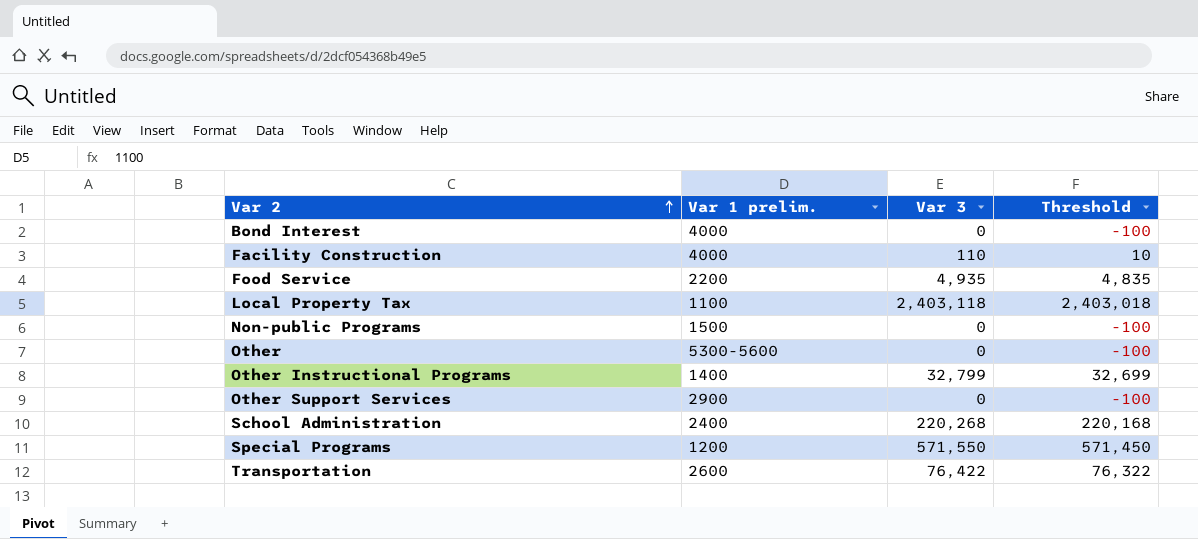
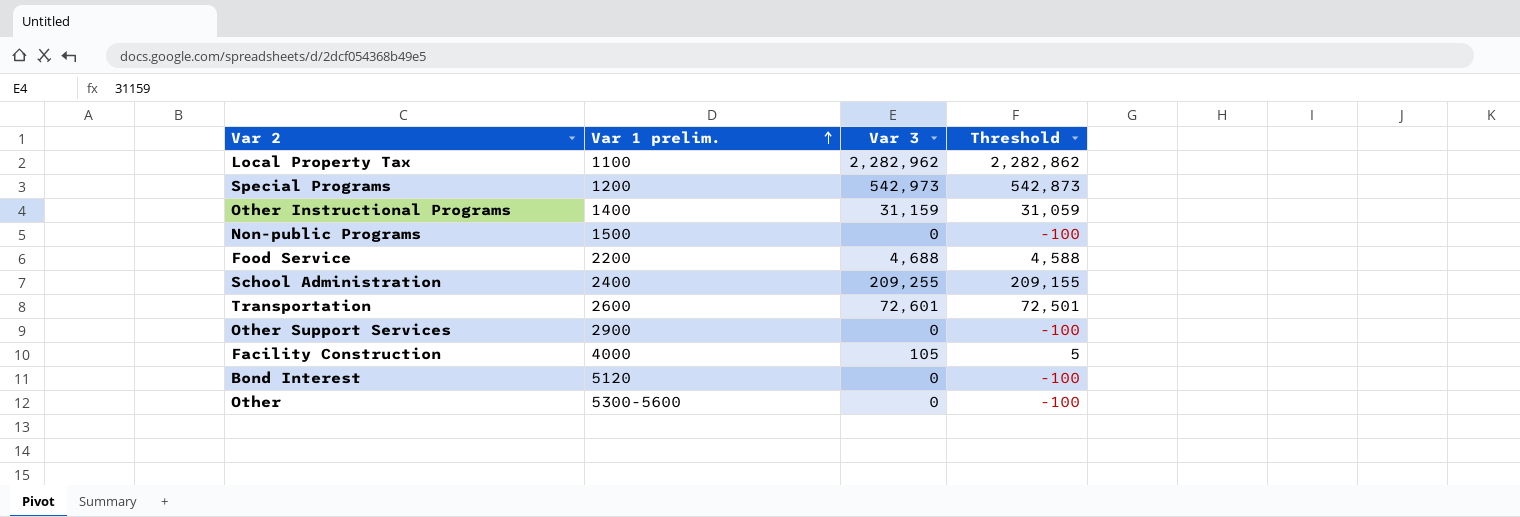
row order: Var 2 ascending -> Var 1 prelim. ascending
Local Property Tax | Var 3: 2,403,118 -> 2,282,962
Local Property Tax | Threshold: 2,403,018 -> 2,282,862
Special Programs | Var 3: 571,550 -> 542,973
Special Programs | Threshold: 571,450 -> 542,873
Other Instructional Programs | Var 3: 32,799 -> 31,159
Other Instructional Programs | Threshold: 32,699 -> 31,059
Food Service | Var 3: 4,935 -> 4,688
Food Service | Threshold: 4,835 -> 4,588
School Administration | Var 3: 220,268 -> 209,255
School Administration | Threshold: 220,168 -> 209,155
Transportation | Var 3: 76,422 -> 72,601
Transportation | Threshold: 76,322 -> 72,501
Facility Construction | Var 3: 110 -> 105
Facility Construction | Threshold: 10 -> 5
Bond Interest | Var 1 prelim.: 4000 -> 5120

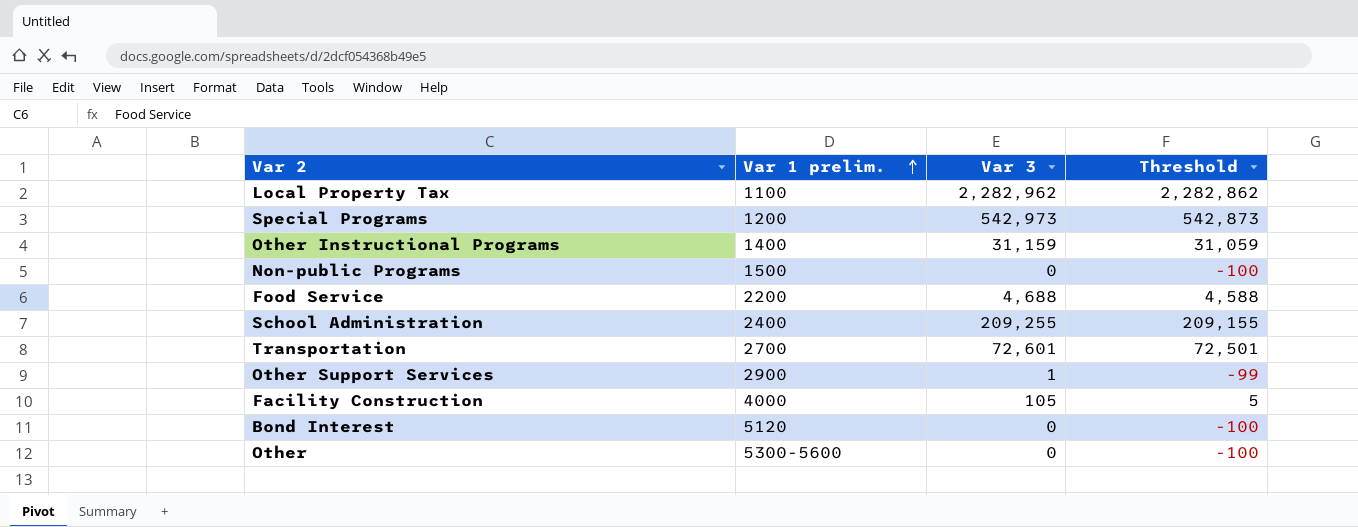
Transportation | Var 1 prelim.: 2600 -> 2700
Other Support Services | Var 3: 0 -> 1
Other Support Services | Threshold: -100 -> -99

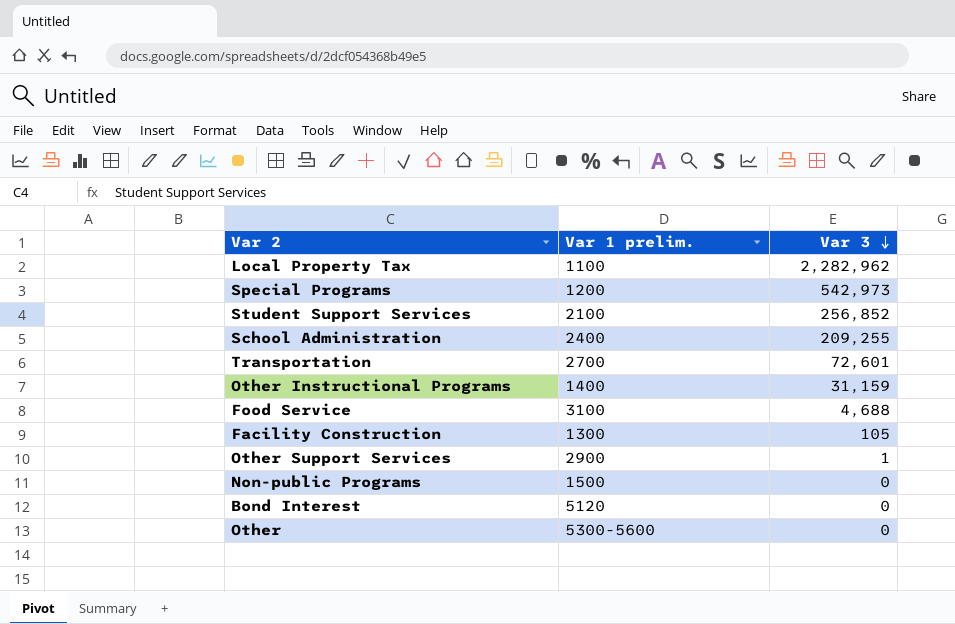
row order: Var 1 prelim. ascending -> Var 3 descending
column Threshold | formula: [Var 3] - 100 -> none
row Student Support Services: none -> 2100 | 256,852
Food Service | Var 1 prelim.: 2200 -> 3100
Facility Construction | Var 1 prelim.: 4000 -> 1300

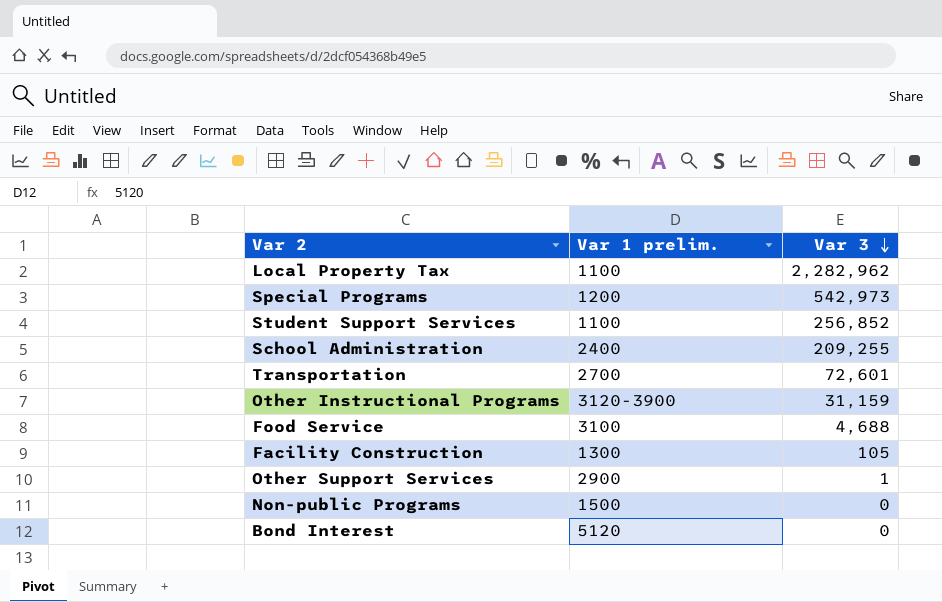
row Other: 5300-5600 | 0 -> none
Student Support Services | Var 1 prelim.: 2100 -> 1100
Other Instructional Programs | Var 1 prelim.: 1400 -> 3120-3900

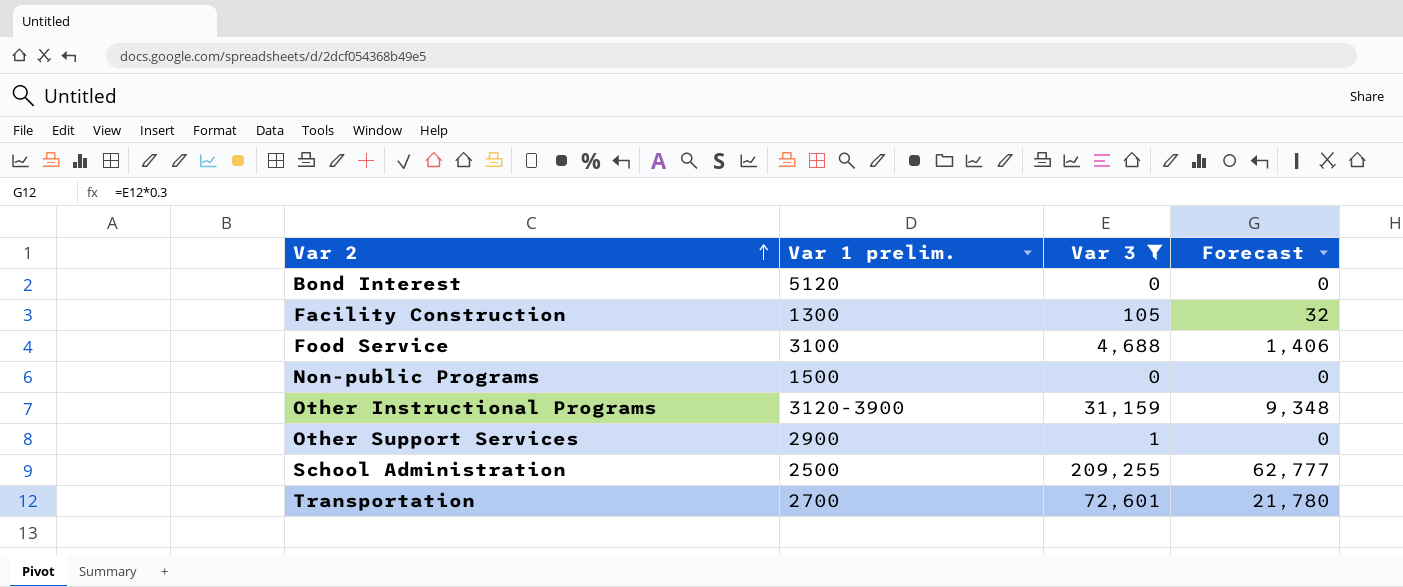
filter: none -> Var 3 <= 209,255
row order: Var 3 descending -> Var 2 ascending
column Forecast | formula: none -> [Var 3] * 0.3
School Administration | Var 1 prelim.: 2400 -> 2500

